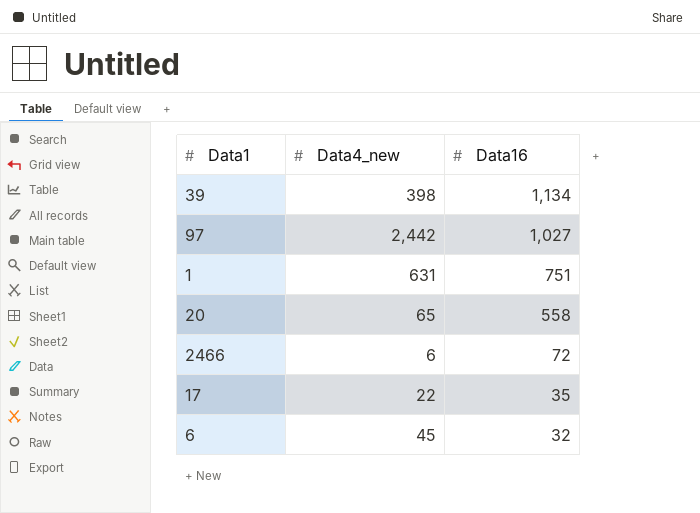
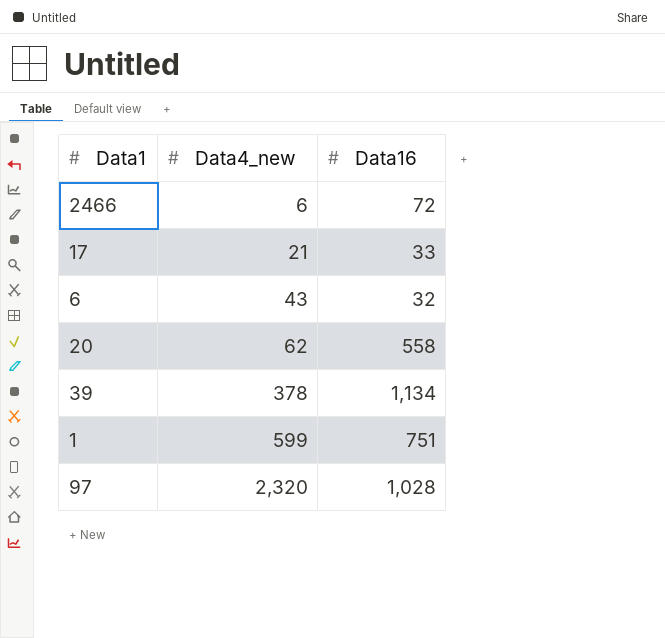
row order: Data16 descending -> Data4_new ascending
17 | Data4_new: 22 -> 21
17 | Data16: 35 -> 33
6 | Data4_new: 45 -> 43
20 | Data4_new: 65 -> 62
39 | Data4_new: 398 -> 378
1 | Data4_new: 631 -> 599
97 | Data4_new: 2,442 -> 2,320
97 | Data16: 1,027 -> 1,028

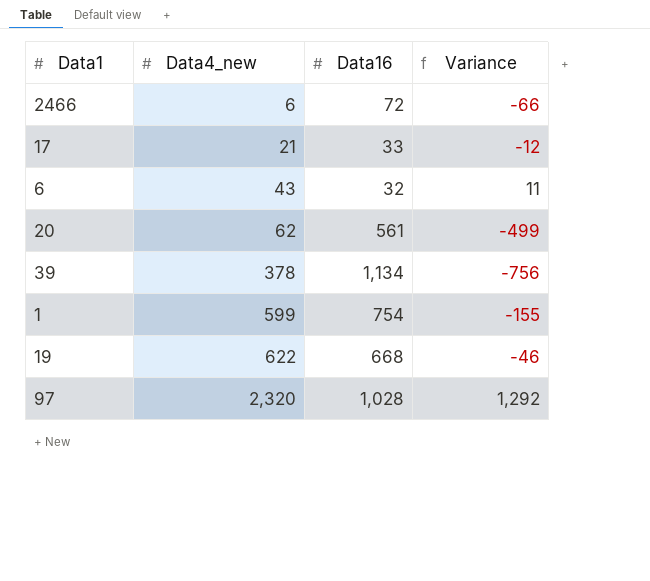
column Variance | formula: none -> [Data4_new] - [Data16]
20 | Data16: 558 -> 561
1 | Data16: 751 -> 754
row 19: none -> 622 | 668 | -46

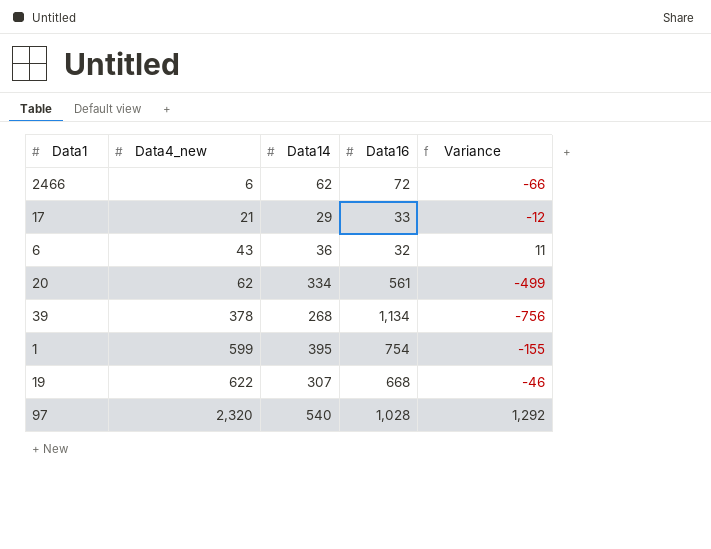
column Data14 | position: none -> 3

